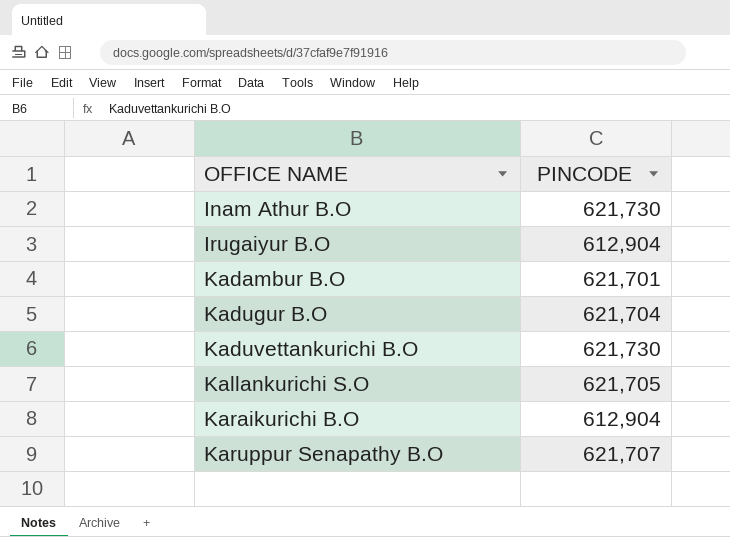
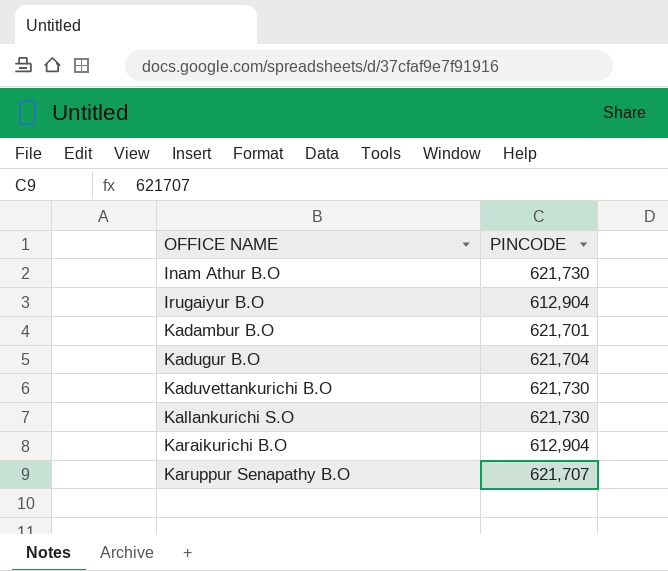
Kallankurichi S.O | PINCODE: 621,705 -> 621,730

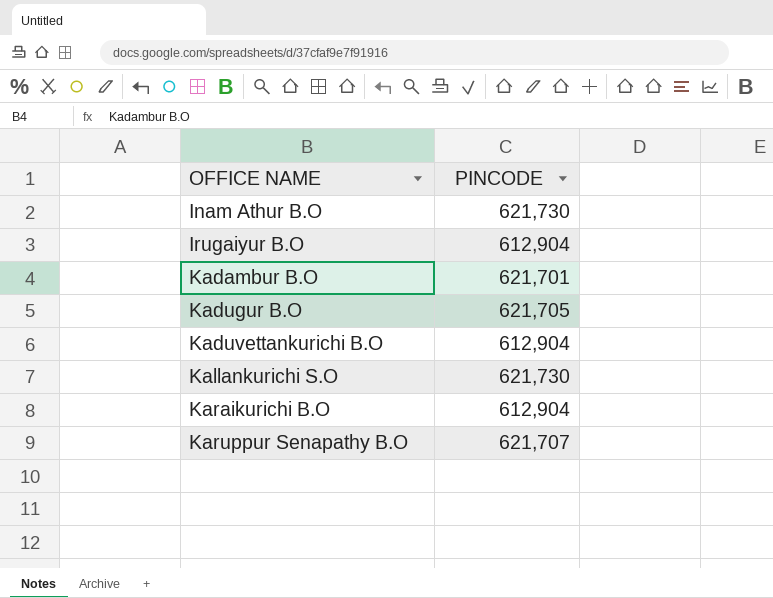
Kadugur B.O | PINCODE: 621,704 -> 621,705
Kaduvettankurichi B.O | PINCODE: 621,730 -> 612,904

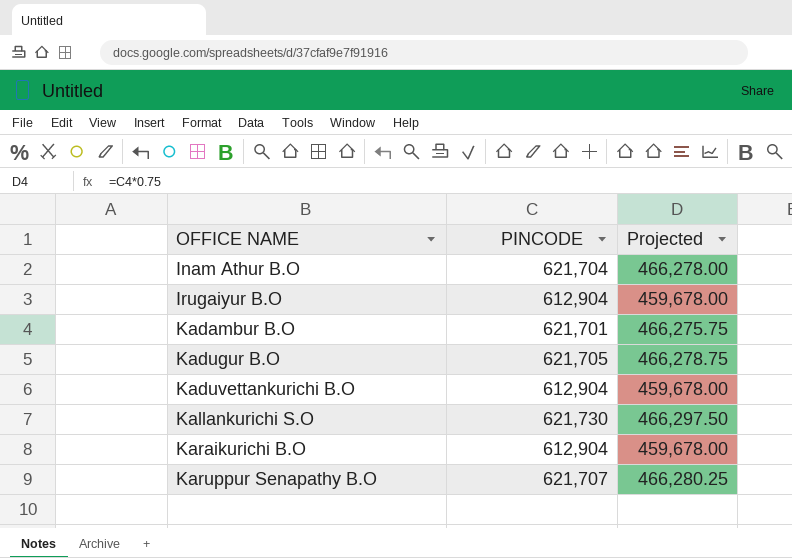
column Projected | formula: none -> [PINCODE] * 0.75
Inam Athur B.O | PINCODE: 621,730 -> 621,704

